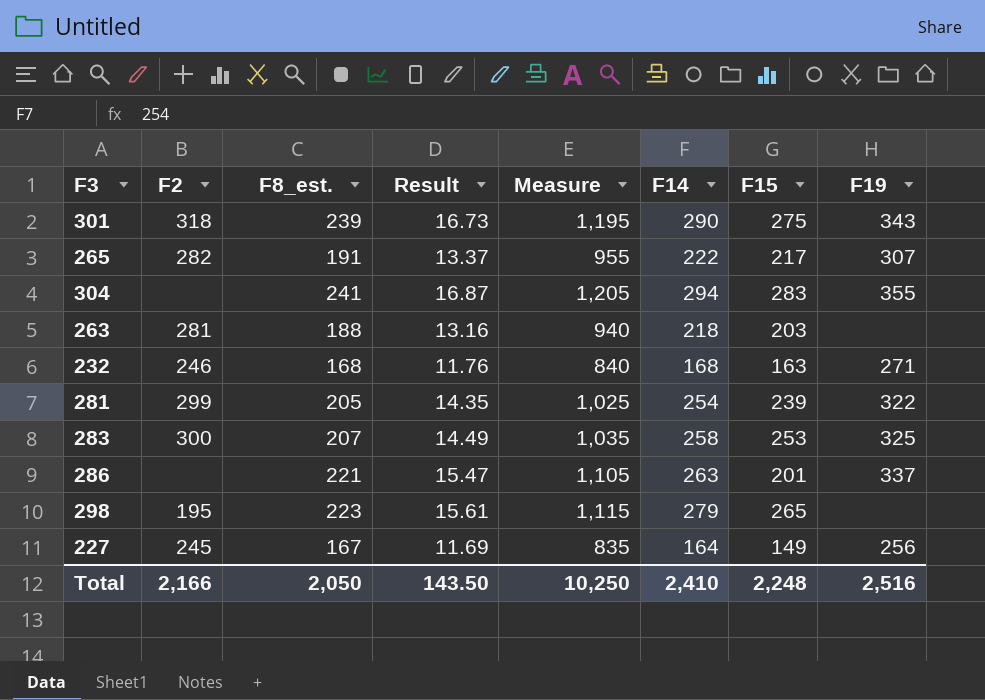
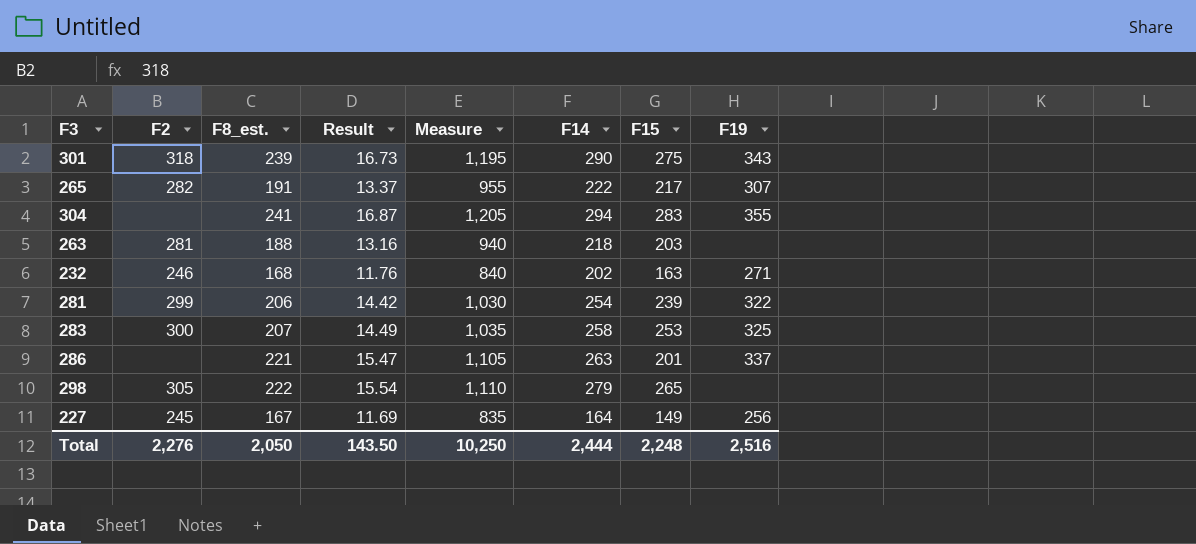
232 | F14: 168 -> 202
281 | F8_est.: 205 -> 206
281 | Result: 14.35 -> 14.42
281 | Measure: 1,025 -> 1,030
298 | F2: 195 -> 305
298 | F8_est.: 223 -> 222
298 | Result: 15.61 -> 15.54
298 | Measure: 1,115 -> 1,110
Total | F2: 2,166 -> 2,276
Total | F14: 2,410 -> 2,444

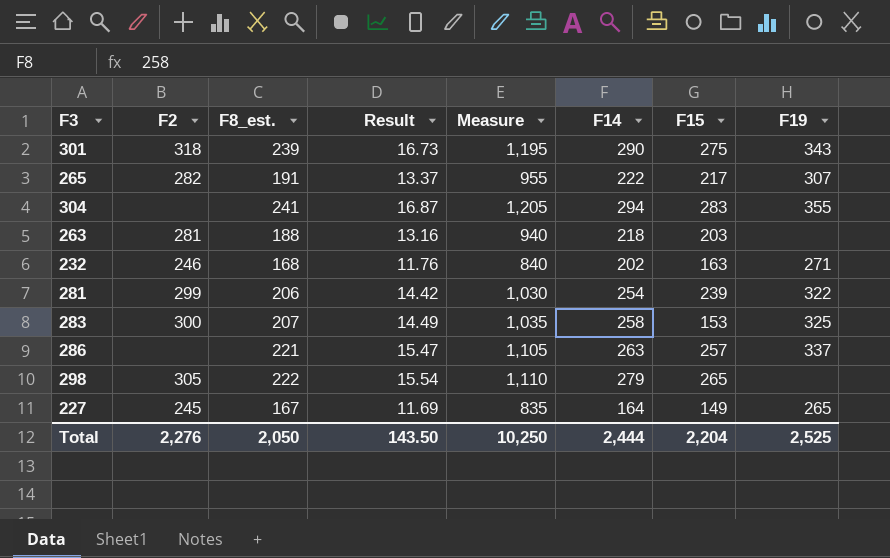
283 | F15: 253 -> 153
286 | F15: 201 -> 257
227 | F19: 256 -> 265
Total | F15: 2,248 -> 2,204
Total | F19: 2,516 -> 2,525

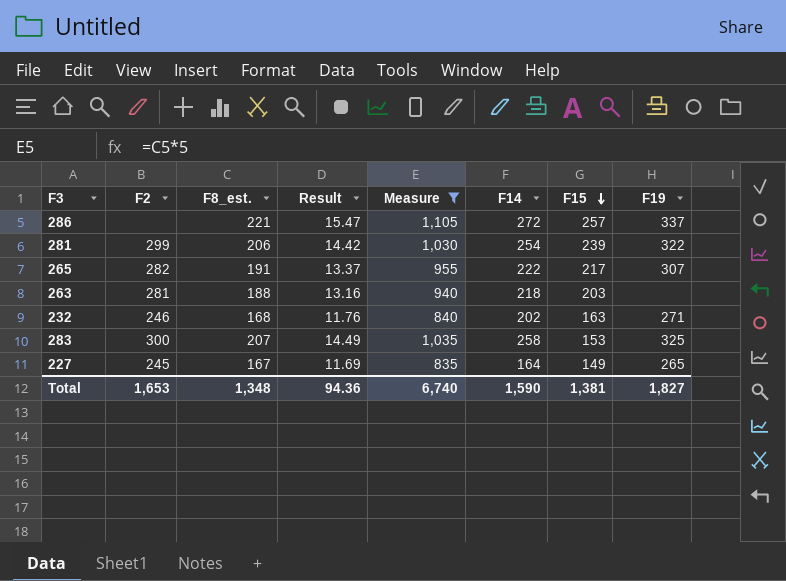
filter: none -> Measure <= 1,105
row order: none -> F15 descending
286 | F14: 263 -> 272
Total | F2: 2,276 -> 1,653
Total | F8_est.: 2,050 -> 1,348
Total | Result: 143.50 -> 94.36
Total | Measure: 10,250 -> 6,740
Total | F14: 2,444 -> 1,590
Total | F15: 2,204 -> 1,381
Total | F19: 2,525 -> 1,827

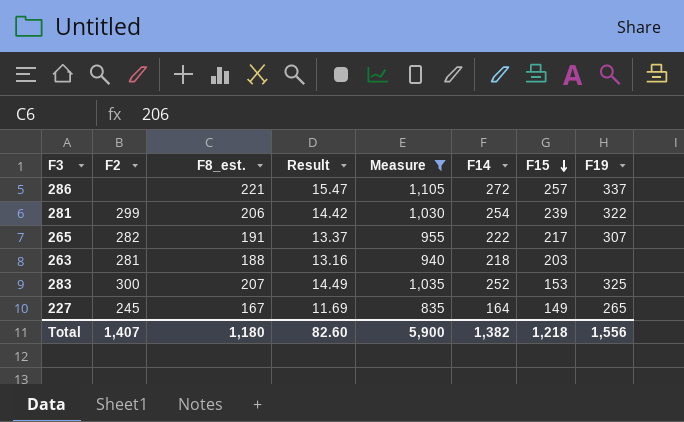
row 232: 246 | 168 | 11.76 | 840 | 202 | 163 | 271 -> none
283 | F14: 258 -> 252
Total | F2: 1,653 -> 1,407
Total | F8_est.: 1,348 -> 1,180
Total | Result: 94.36 -> 82.60
Total | Measure: 6,740 -> 5,900
Total | F14: 1,590 -> 1,382
Total | F15: 1,381 -> 1,218
Total | F19: 1,827 -> 1,556

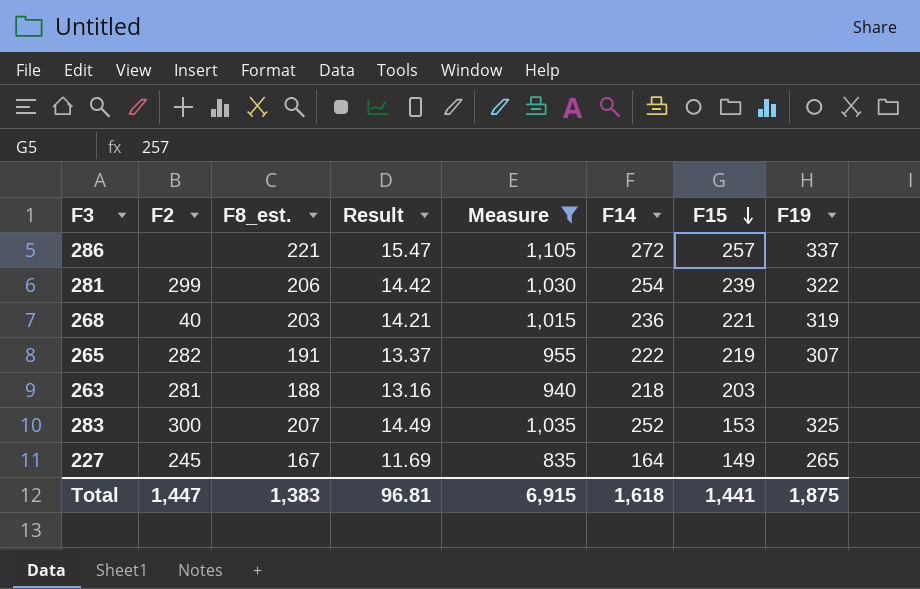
row 268: none -> 40 | 203 | 14.21 | 1,015 | 236 | 221 | 319
265 | F15: 217 -> 219
Total | F2: 1,407 -> 1,447
Total | F8_est.: 1,180 -> 1,383
Total | Result: 82.60 -> 96.81
Total | Measure: 5,900 -> 6,915
Total | F14: 1,382 -> 1,618
Total | F15: 1,218 -> 1,441
Total | F19: 1,556 -> 1,875

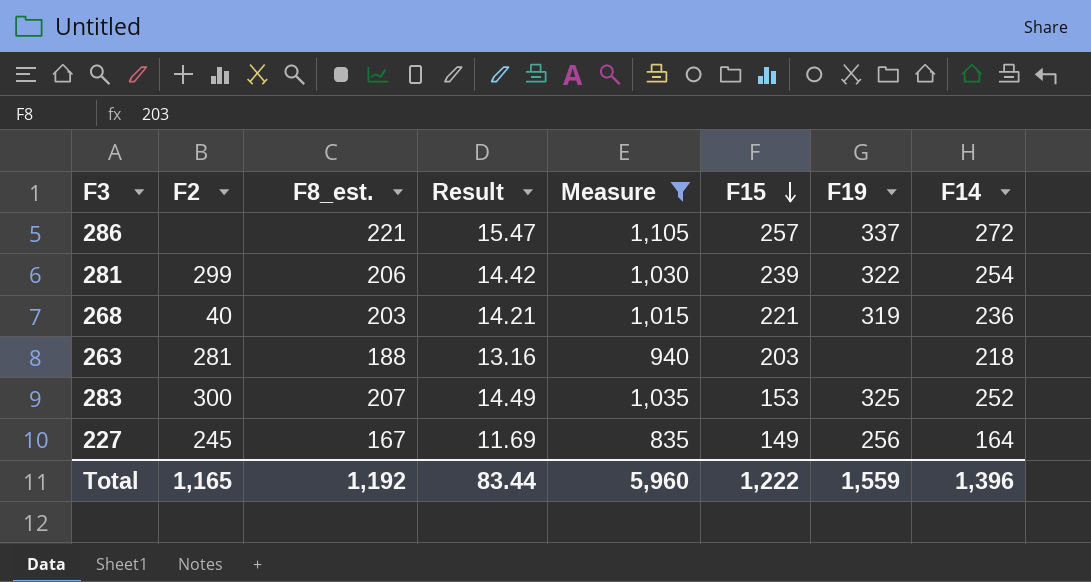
column F14 | position: 6 -> 8
row 265: 282 | 191 | 13.37 | 955 | 222 | 219 | 307 -> none
227 | F19: 265 -> 256
Total | F2: 1,447 -> 1,165
Total | F8_est.: 1,383 -> 1,192
Total | Result: 96.81 -> 83.44
Total | Measure: 6,915 -> 5,960
Total | F15: 1,441 -> 1,222
Total | F19: 1,875 -> 1,559
Total | F14: 1,618 -> 1,396

